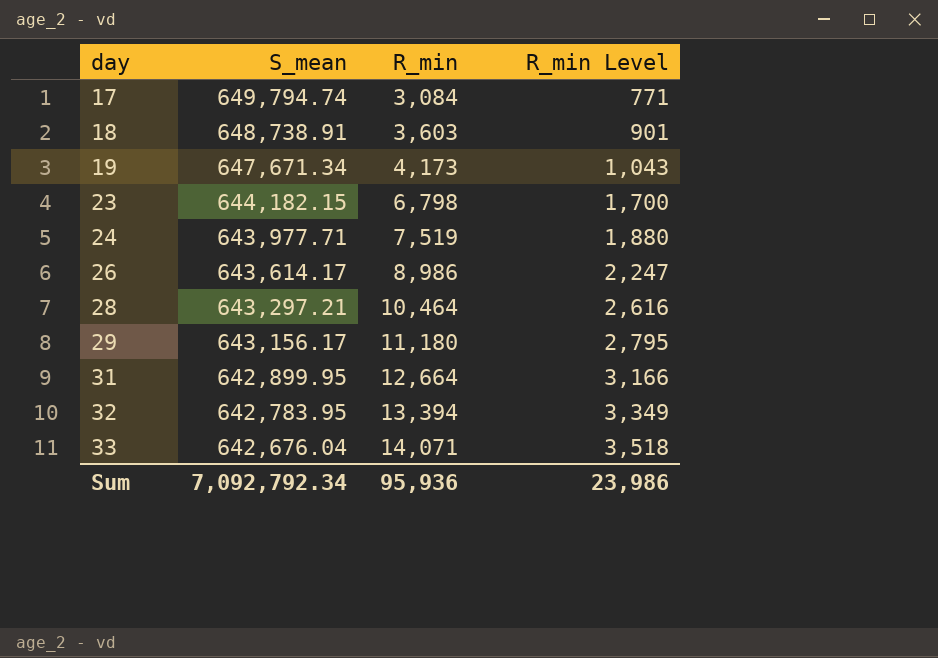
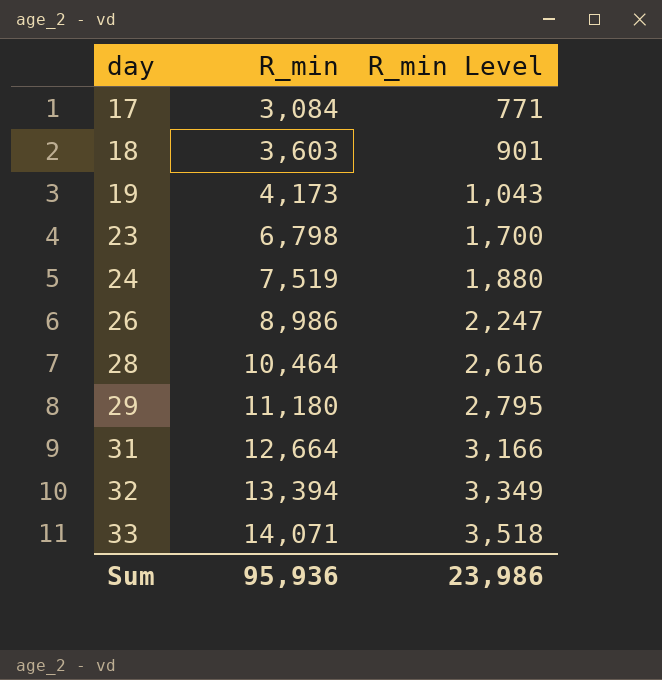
column S_mean | position: 2 -> none

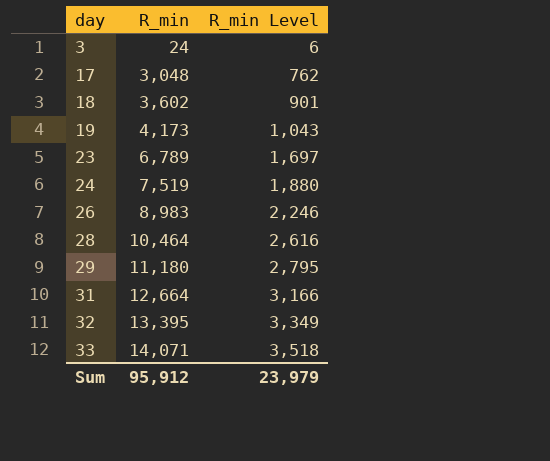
row 3: none -> 24 | 6
17 | R_min: 3,084 -> 3,048
17 | R_min Level: 771 -> 762
18 | R_min: 3,603 -> 3,602
23 | R_min: 6,798 -> 6,789
23 | R_min Level: 1,700 -> 1,697
26 | R_min: 8,986 -> 8,983
26 | R_min Level: 2,247 -> 2,246
32 | R_min: 13,394 -> 13,395
Sum | R_min: 95,936 -> 95,912
Sum | R_min Level: 23,986 -> 23,979

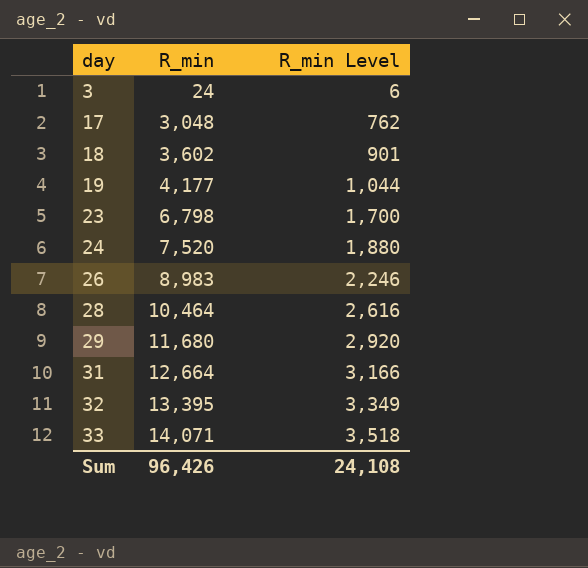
19 | R_min: 4,173 -> 4,177
19 | R_min Level: 1,043 -> 1,044
23 | R_min: 6,789 -> 6,798
23 | R_min Level: 1,697 -> 1,700
24 | R_min: 7,519 -> 7,520
29 | R_min: 11,180 -> 11,680
29 | R_min Level: 2,795 -> 2,920
Sum | R_min: 95,912 -> 96,426
Sum | R_min Level: 23,979 -> 24,108

